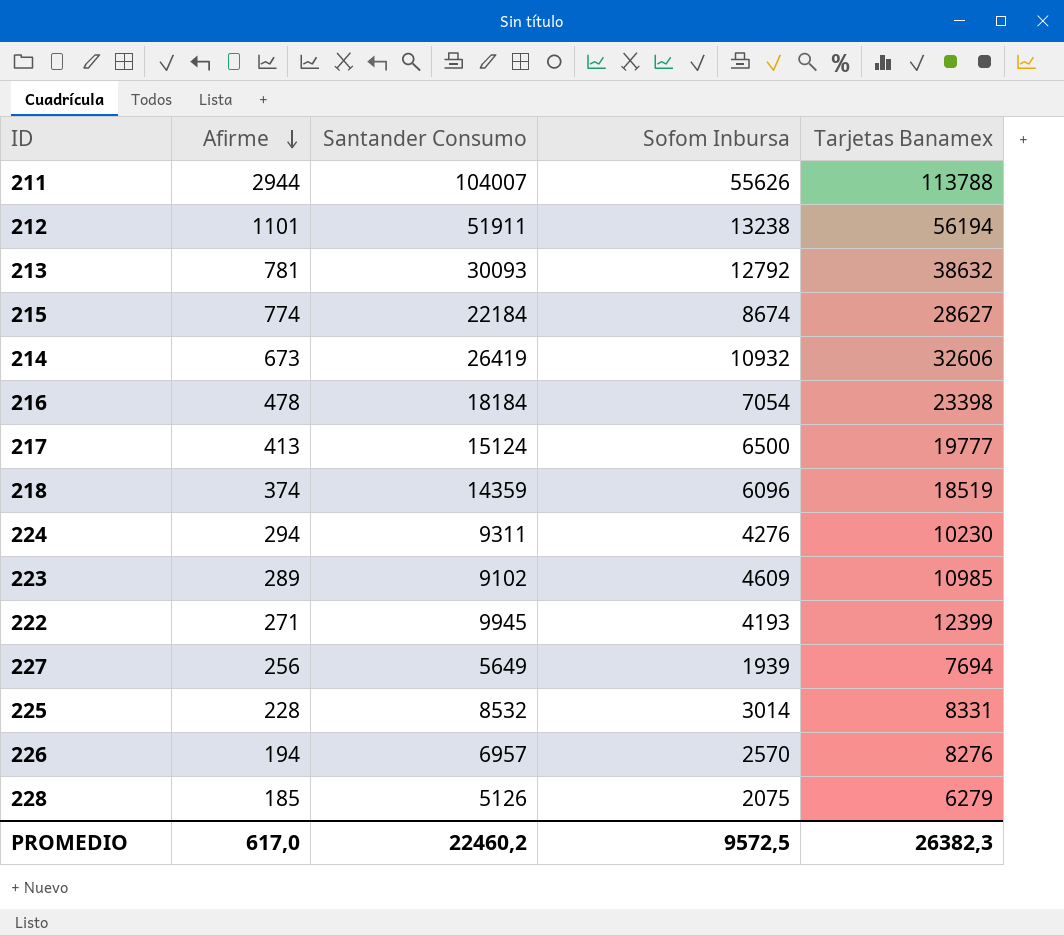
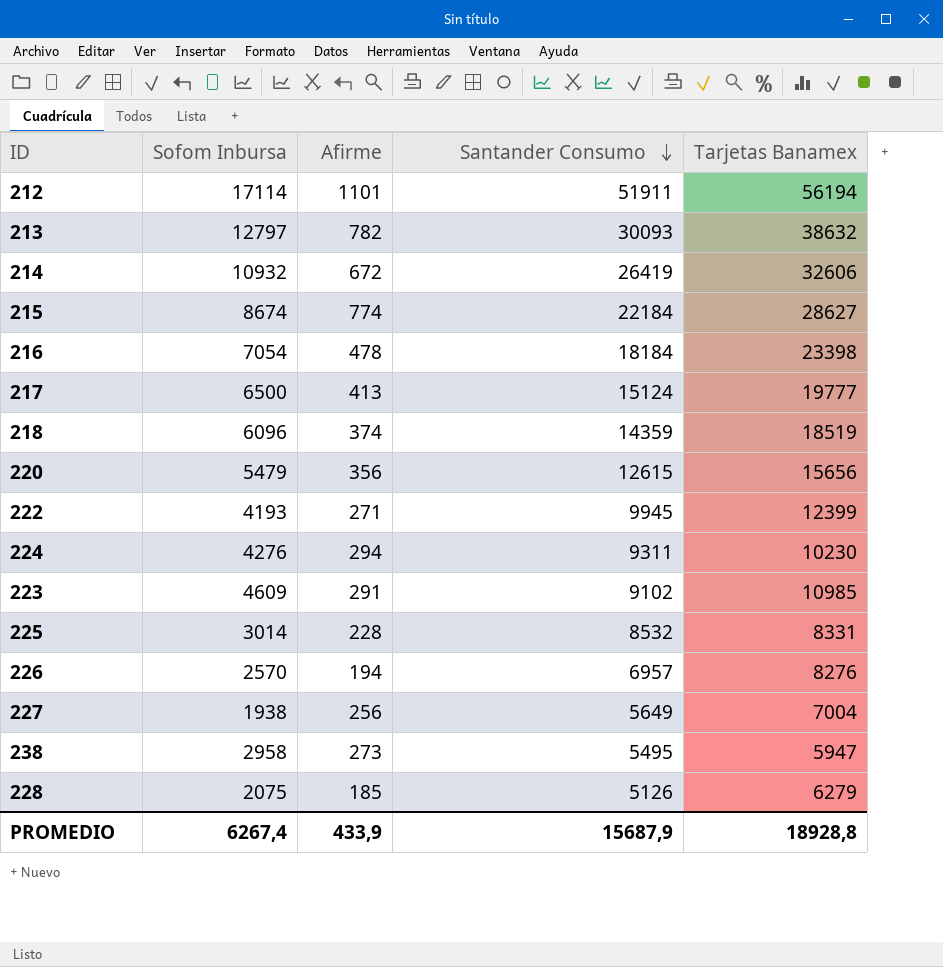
row order: Afirme descending -> Santander Consumo descending
column Sofom Inbursa | position: 4 -> 2
row 211: 2944 | 104007 | 55626 | 113788 -> none
212 | Sofom Inbursa: 13238 -> 17114
213 | Sofom Inbursa: 12792 -> 12797
213 | Afirme: 781 -> 782
214 | Afirme: 673 -> 672
row 220: none -> 5479 | 356 | 12615 | 15656
223 | Afirme: 289 -> 291
227 | Sofom Inbursa: 1939 -> 1938
227 | Tarjetas Banamex: 7694 -> 7004
row 238: none -> 2958 | 273 | 5495 | 5947
PROMEDIO | Sofom Inbursa: 9572,5 -> 6267,4
PROMEDIO | Afirme: 617,0 -> 433,9
PROMEDIO | Santander Consumo: 22460,2 -> 15687,9
PROMEDIO | Tarjetas Banamex: 26382,3 -> 18928,8

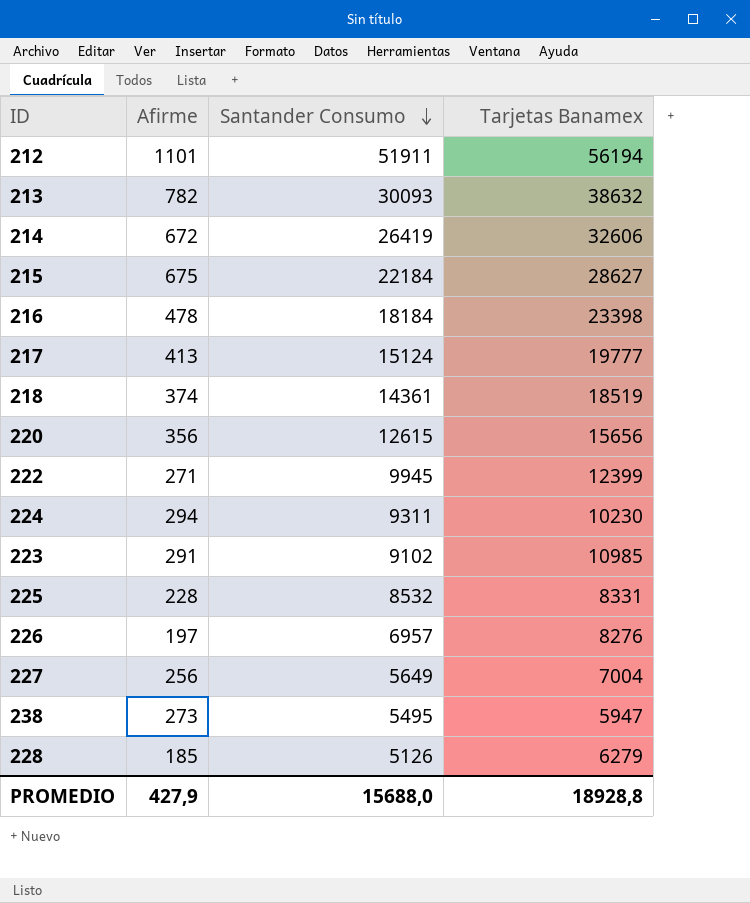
column Sofom Inbursa | position: 2 -> none
215 | Afirme: 774 -> 675
218 | Santander Consumo: 14359 -> 14361
226 | Afirme: 194 -> 197
PROMEDIO | Afirme: 433,9 -> 427,9
PROMEDIO | Santander Consumo: 15687,9 -> 15688,0

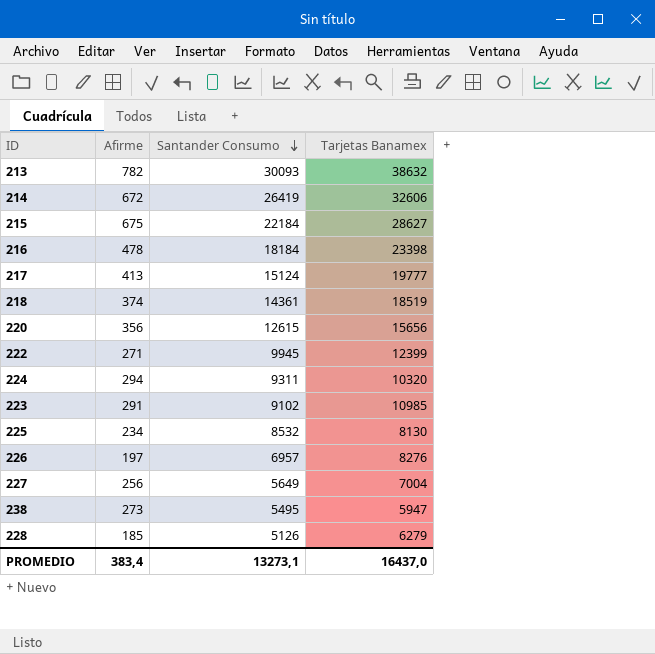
row 212: 1101 | 51911 | 56194 -> none
224 | Tarjetas Banamex: 10230 -> 10320
225 | Afirme: 228 -> 234
225 | Tarjetas Banamex: 8331 -> 8130
PROMEDIO | Afirme: 427,9 -> 383,4
PROMEDIO | Santander Consumo: 15688,0 -> 13273,1
PROMEDIO | Tarjetas Banamex: 18928,8 -> 16437,0

